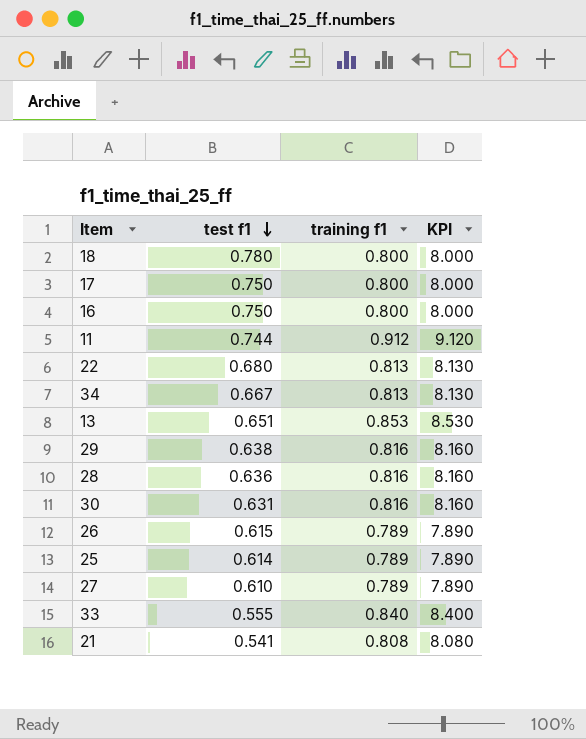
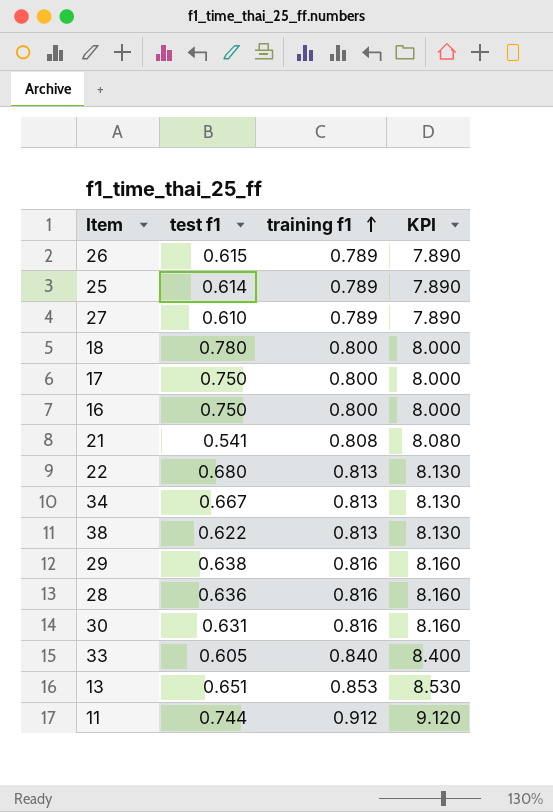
row order: test f1 descending -> training f1 ascending
row 38: none -> 0.622 | 0.813 | 8.130
33 | test f1: 0.555 -> 0.605

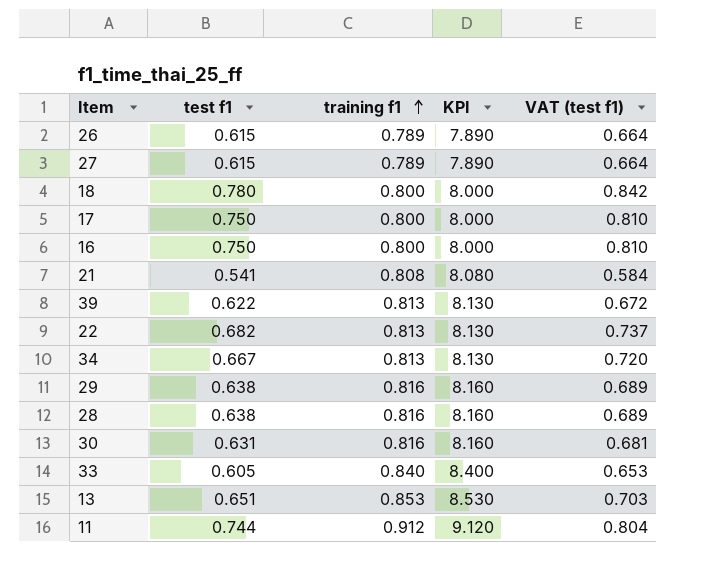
column VAT (test f1) | formula: none -> [test f1] * 1.08
row 25: 0.614 | 0.789 | 7.890 -> none
row 38: 0.622 | 0.813 | 8.130 -> none
27 | test f1: 0.610 -> 0.615
row 39: none -> 0.622 | 0.813 | 8.130 | 0.672
22 | test f1: 0.680 -> 0.682
28 | test f1: 0.636 -> 0.638

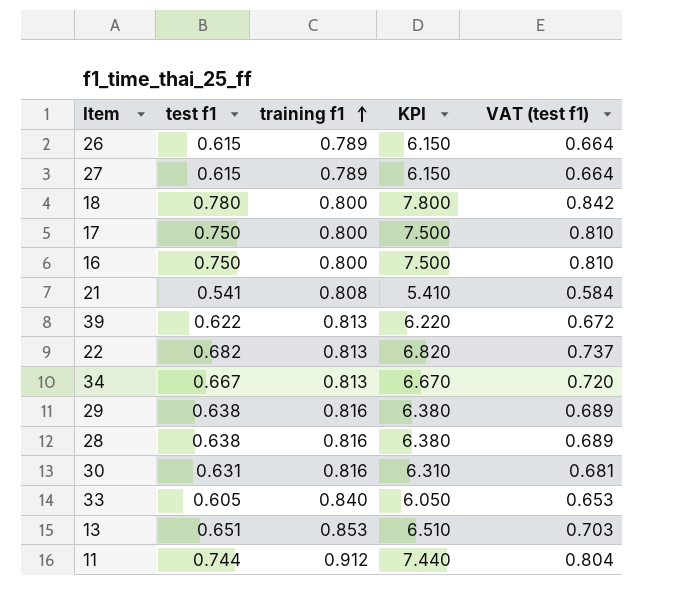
column KPI | formula: [training f1] * 10 -> [test f1] * 10

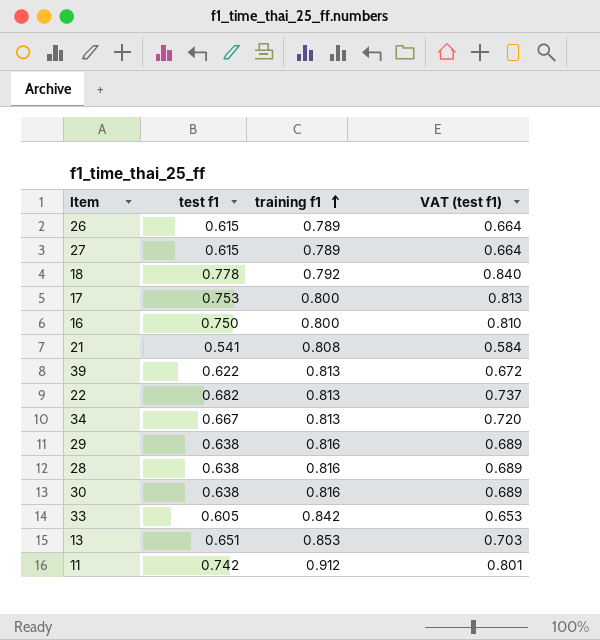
column KPI | formula: [test f1] * 10 -> none
18 | test f1: 0.780 -> 0.778
18 | training f1: 0.800 -> 0.792
18 | VAT (test f1): 0.842 -> 0.840
17 | test f1: 0.750 -> 0.753
17 | VAT (test f1): 0.810 -> 0.813
30 | test f1: 0.631 -> 0.638
30 | VAT (test f1): 0.681 -> 0.689
33 | training f1: 0.840 -> 0.842
11 | test f1: 0.744 -> 0.742
11 | VAT (test f1): 0.804 -> 0.801

